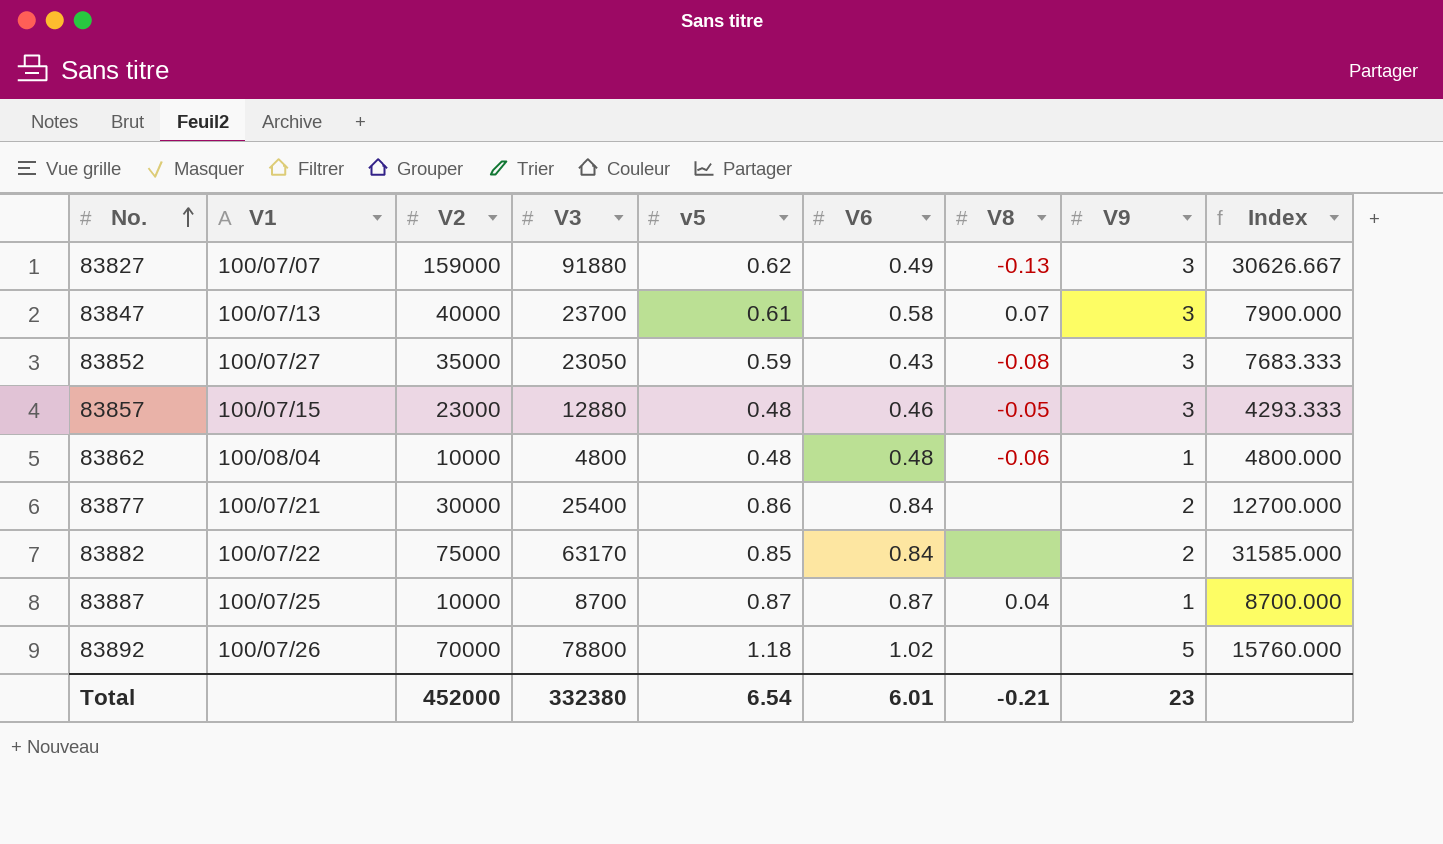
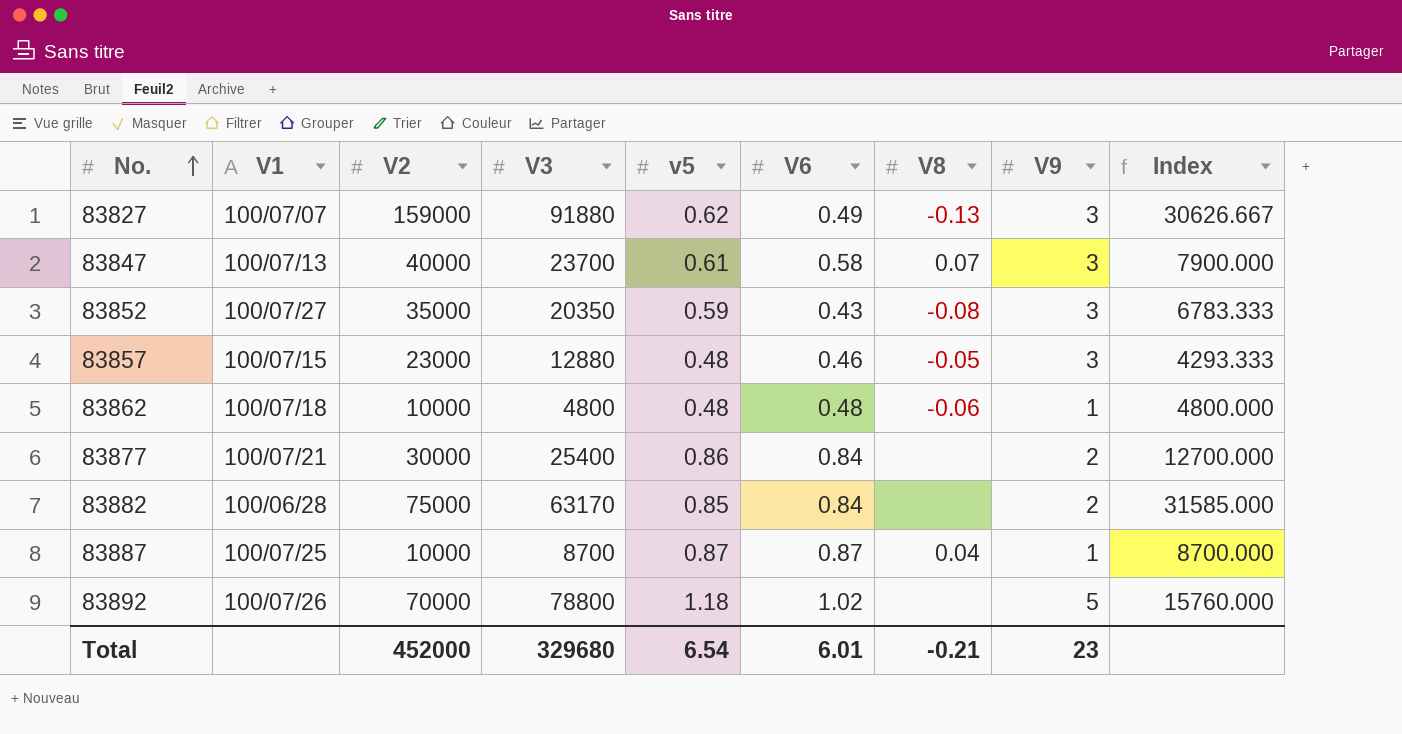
83852 | V3: 23050 -> 20350
83852 | Index: 7683.333 -> 6783.333
83862 | V1: 100/08/04 -> 100/07/18
83882 | V1: 100/07/22 -> 100/06/28
Total | V3: 332380 -> 329680

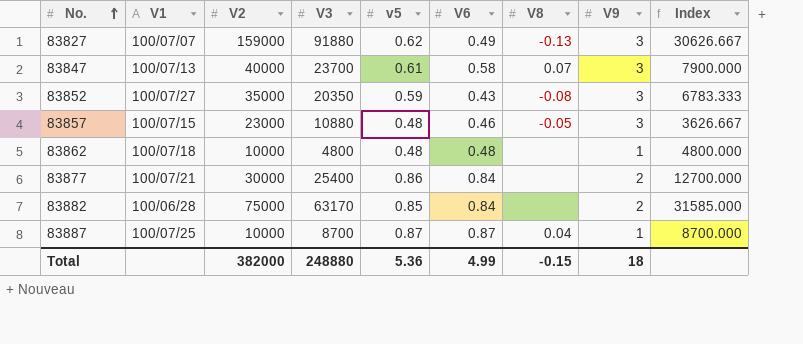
row 83892: 100/07/26 | 70000 | 78800 | 1.18 | 1.02 | none | 5 | 15760.000 -> none
83857 | V3: 12880 -> 10880
83857 | Index: 4293.333 -> 3626.667
83862 | V8: -0.06 -> none
Total | V2: 452000 -> 382000
Total | V3: 329680 -> 248880
Total | v5: 6.54 -> 5.36
Total | V6: 6.01 -> 4.99
Total | V8: -0.21 -> -0.15
Total | V9: 23 -> 18

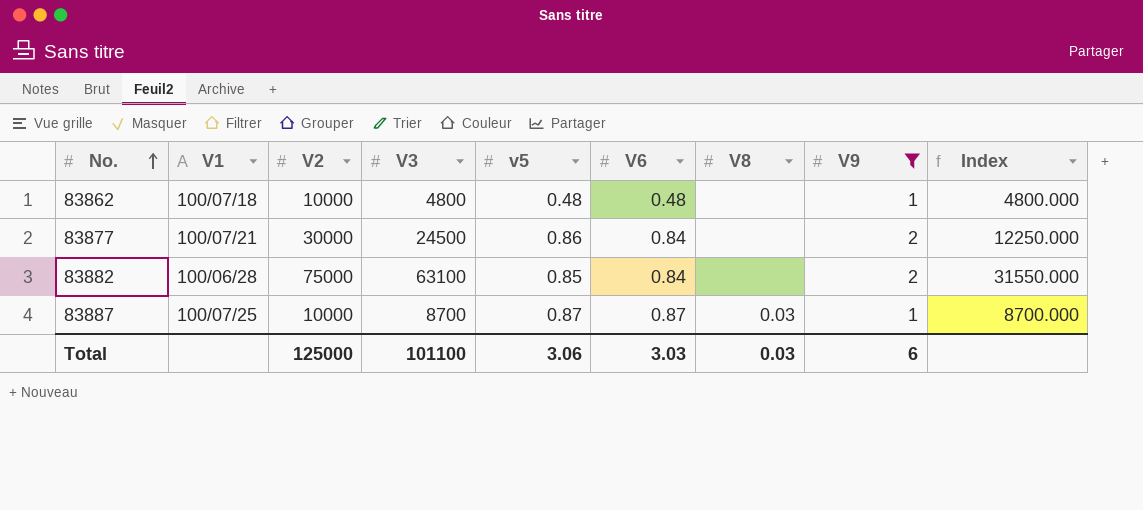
filter: none -> V9 != 3
83877 | V3: 25400 -> 24500
83877 | Index: 12700.000 -> 12250.000
83882 | V3: 63170 -> 63100
83882 | Index: 31585.000 -> 31550.000
83887 | V8: 0.04 -> 0.03
Total | V2: 382000 -> 125000
Total | V3: 248880 -> 101100
Total | v5: 5.36 -> 3.06
Total | V6: 4.99 -> 3.03
Total | V8: -0.15 -> 0.03
Total | V9: 18 -> 6

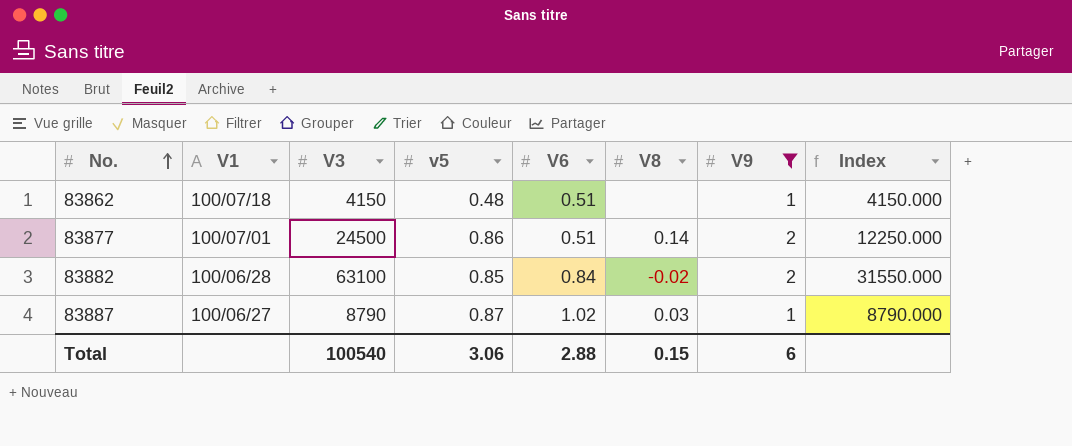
column V2 | position: 3 -> none
83862 | V3: 4800 -> 4150
83862 | V6: 0.48 -> 0.51
83862 | Index: 4800.000 -> 4150.000
83877 | V1: 100/07/21 -> 100/07/01
83877 | V6: 0.84 -> 0.51
83877 | V8: none -> 0.14
83882 | V8: none -> -0.02
83887 | V1: 100/07/25 -> 100/06/27
83887 | V3: 8700 -> 8790
83887 | V6: 0.87 -> 1.02
83887 | Index: 8700.000 -> 8790.000
Total | V3: 101100 -> 100540
Total | V6: 3.03 -> 2.88
Total | V8: 0.03 -> 0.15

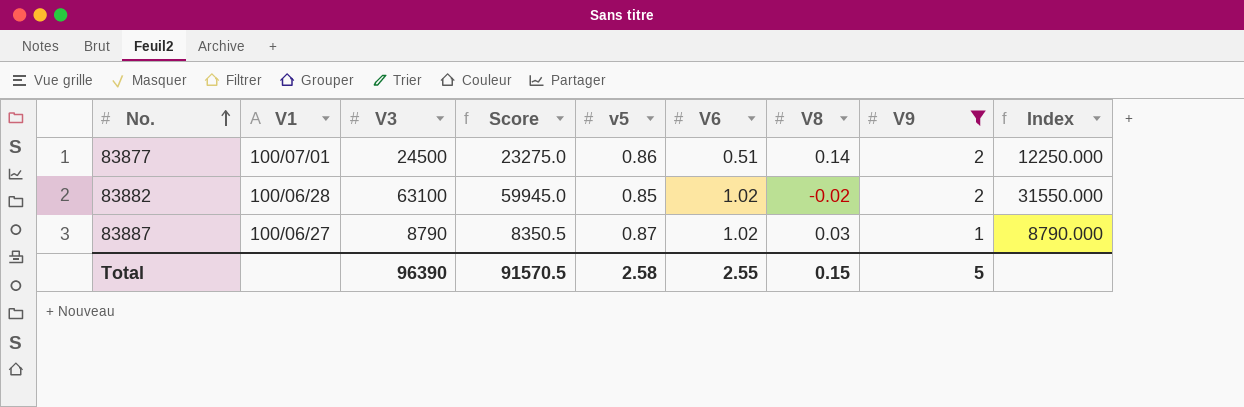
column Score | formula: none -> [V3] * 0.95
row 83862: 100/07/18 | 4150 | 0.48 | 0.51 | none | 1 | 4150.000 -> none
83882 | V6: 0.84 -> 1.02
Total | V3: 100540 -> 96390
Total | v5: 3.06 -> 2.58
Total | V6: 2.88 -> 2.55
Total | V9: 6 -> 5

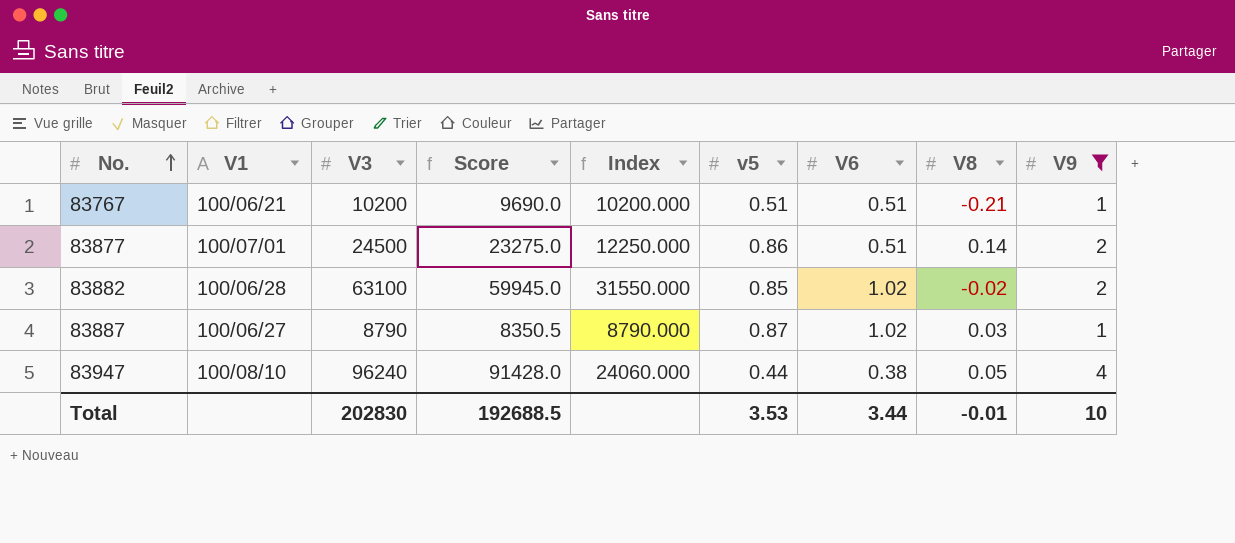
column Index | position: 9 -> 5
row 83767: none -> 100/06/21 | 10200 | 9690.0 | 10200.000 | 0.51 | 0.51 | -0.21 | 1
row 83947: none -> 100/08/10 | 96240 | 91428.0 | 24060.000 | 0.44 | 0.38 | 0.05 | 4
Total | V3: 96390 -> 202830
Total | Score: 91570.5 -> 192688.5
Total | v5: 2.58 -> 3.53
Total | V6: 2.55 -> 3.44
Total | V8: 0.15 -> -0.01
Total | V9: 5 -> 10

